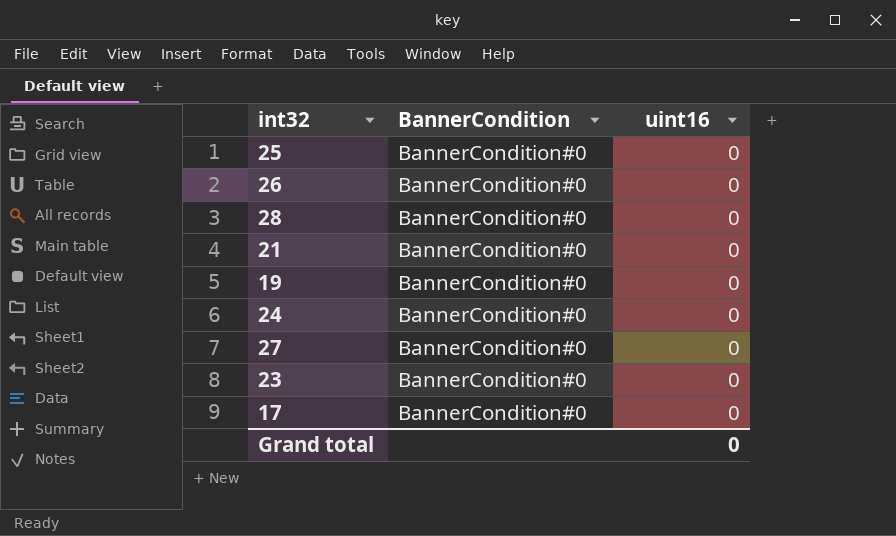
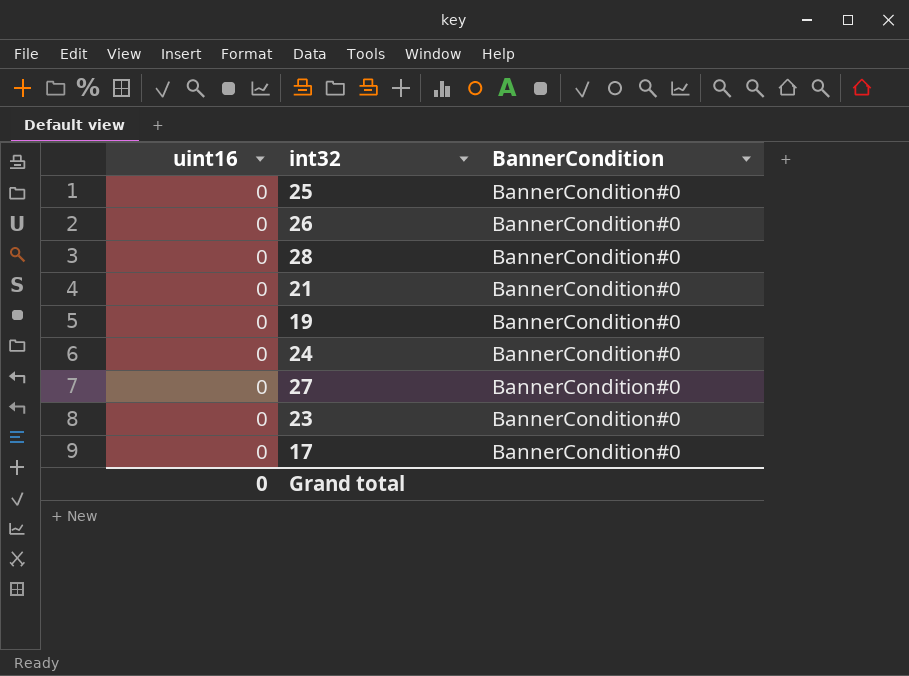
column uint16 | position: 3 -> 1

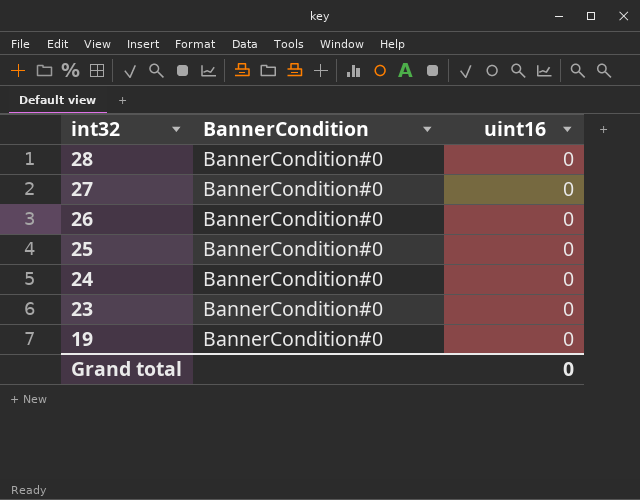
row order: none -> int32 descending
column uint16 | position: 1 -> 3
row 21: 0 | BannerCondition#0 -> none
row 17: 0 | BannerCondition#0 -> none

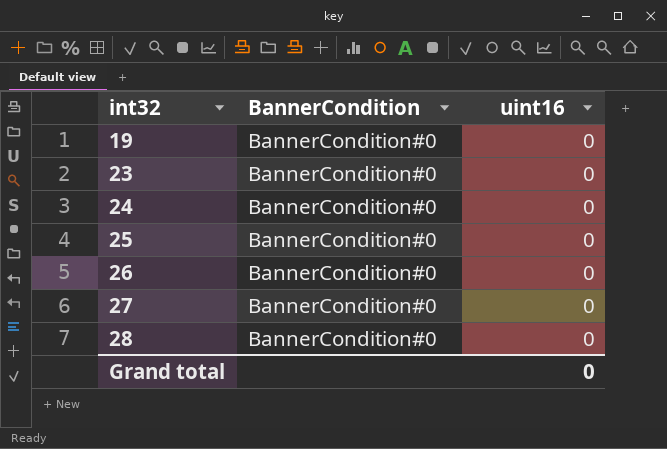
row order: int32 descending -> int32 ascending

